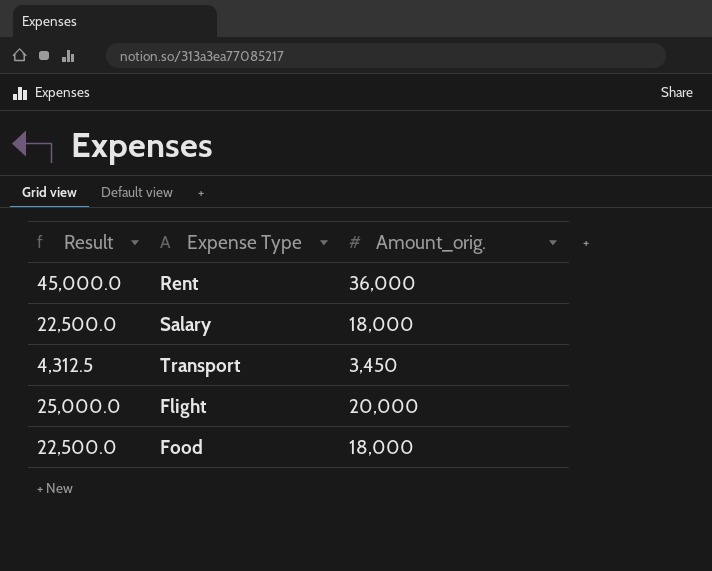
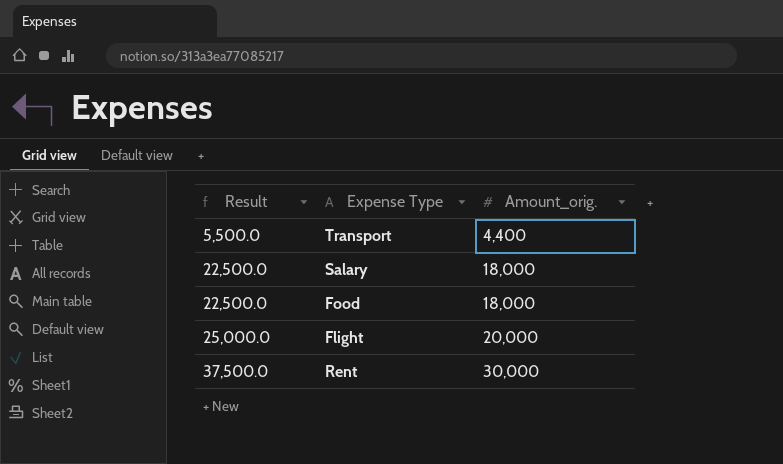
row order: none -> Result ascending
Transport | Result: 4,312.5 -> 5,500.0
Transport | Amount_orig.: 3,450 -> 4,400
Rent | Result: 45,000.0 -> 37,500.0
Rent | Amount_orig.: 36,000 -> 30,000

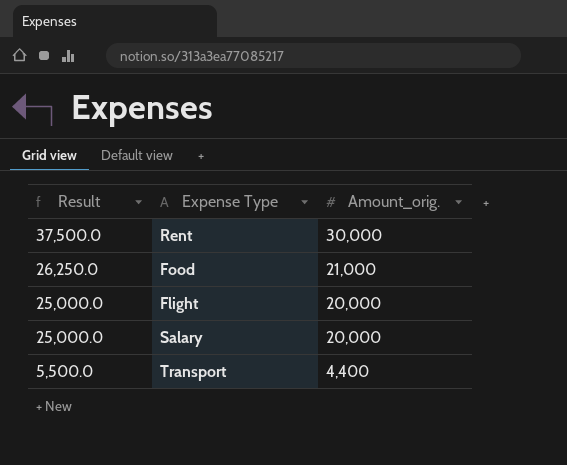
row order: Result ascending -> Result descending
Food | Result: 22,500.0 -> 26,250.0
Food | Amount_orig.: 18,000 -> 21,000
Salary | Result: 22,500.0 -> 25,000.0
Salary | Amount_orig.: 18,000 -> 20,000

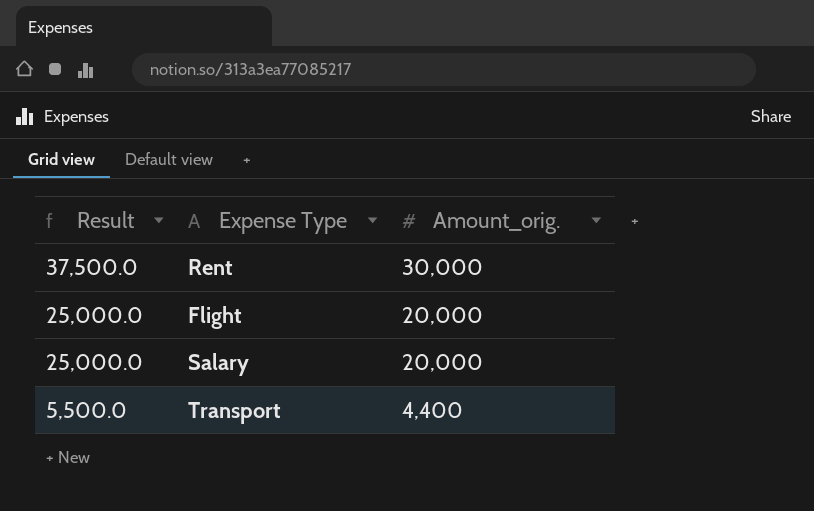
row Food: 26,250.0 | 21,000 -> none

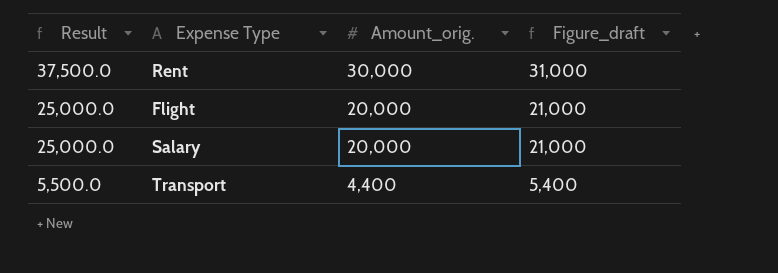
column Figure_draft | formula: none -> [Amount_orig.] + 1000

